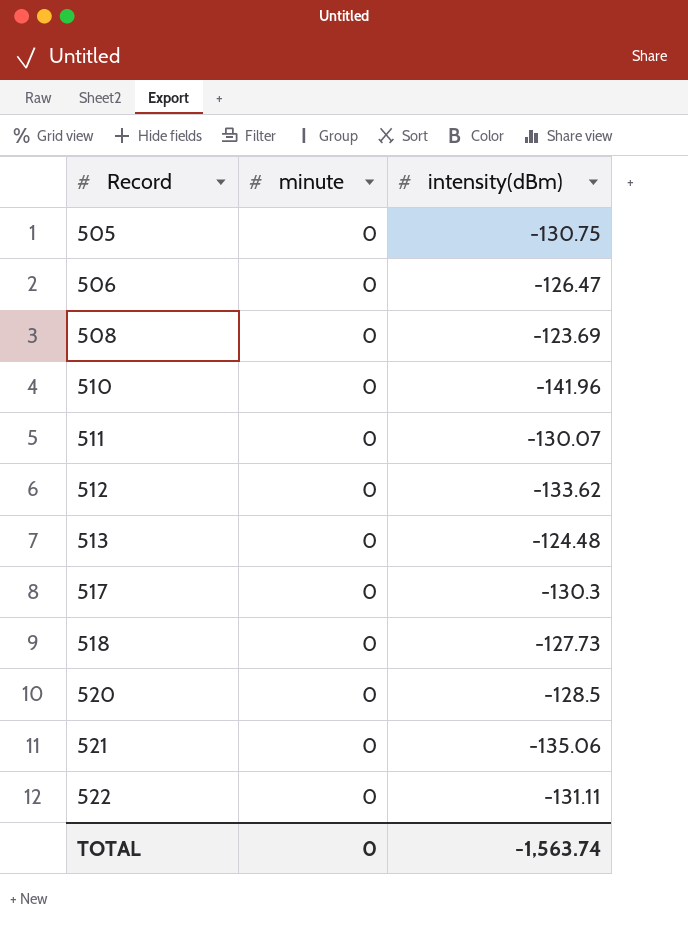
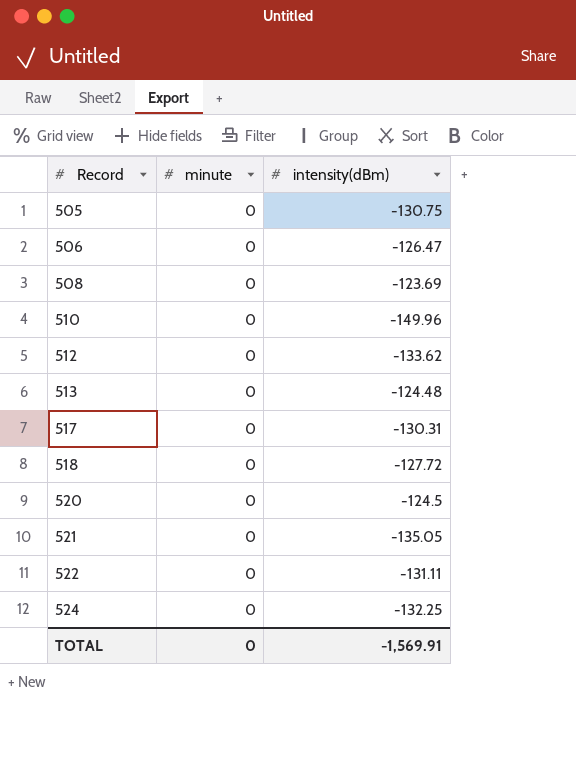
row 511: 0 | -130.07 -> none
510 | intensity(dBm): -141.96 -> -149.96
517 | intensity(dBm): -130.3 -> -130.31
518 | intensity(dBm): -127.73 -> -127.72
520 | intensity(dBm): -128.5 -> -124.5
521 | intensity(dBm): -135.06 -> -135.05
row 524: none -> 0 | -132.25
TOTAL | intensity(dBm): -1,563.74 -> -1,569.91

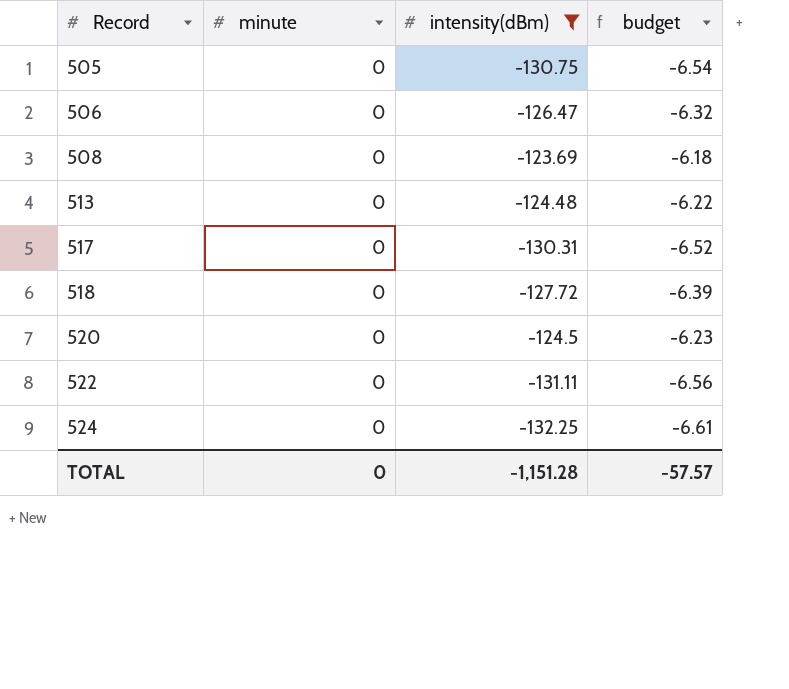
filter: none -> intensity(dBm) >= -132.25
column budget | formula: none -> [intensity(dBm)] * 0.05
TOTAL | intensity(dBm): -1,569.91 -> -1,151.28

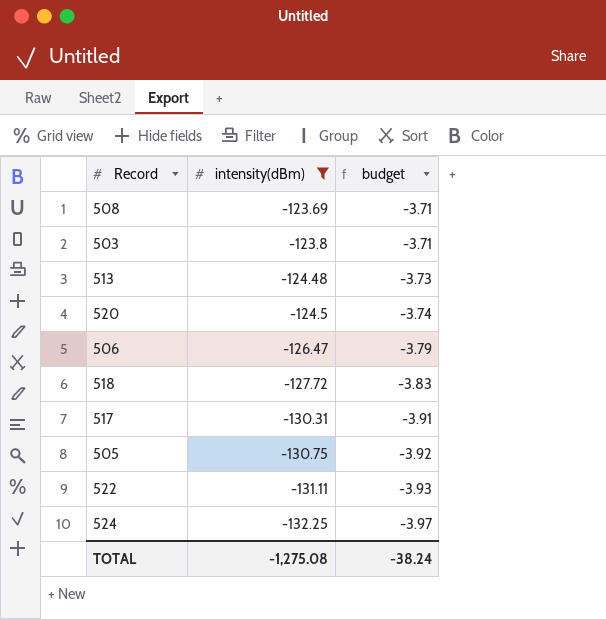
row order: Record ascending -> intensity(dBm) descending
column minute | position: 2 -> none
column budget | formula: [intensity(dBm)] * 0.05 -> [intensity(dBm)] * 0.03
row 503: none -> -123.8 | -3.71
TOTAL | intensity(dBm): -1,151.28 -> -1,275.08
TOTAL | budget: -57.57 -> -38.24

